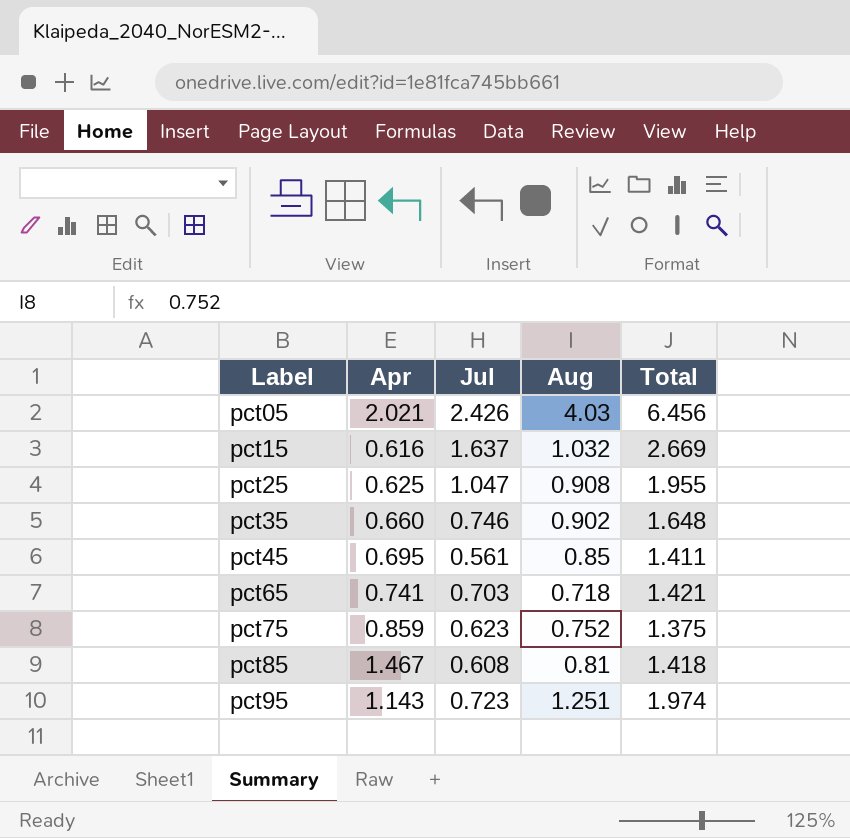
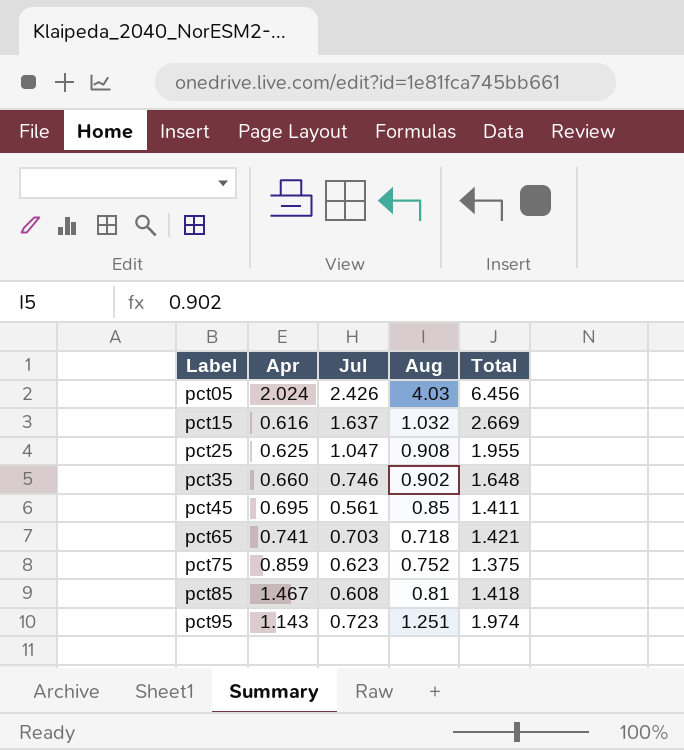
pct05 | Apr: 2.021 -> 2.024

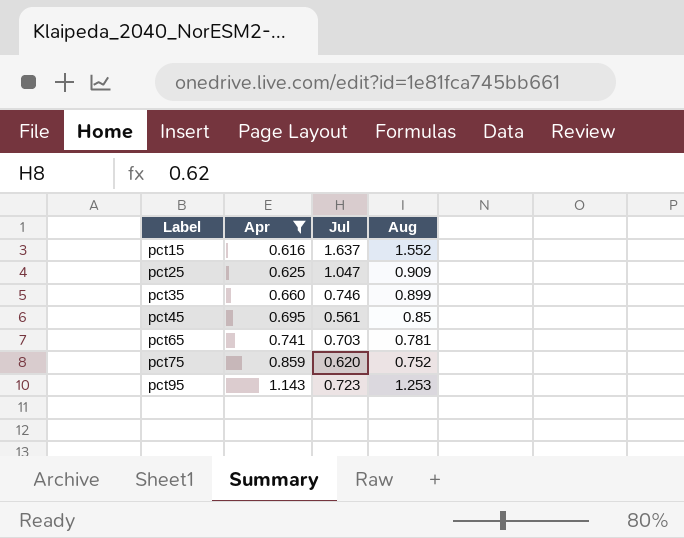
filter: none -> Apr <= 1.143
column Total | formula: [Jul] + [Aug] -> none
pct15 | Aug: 1.032 -> 1.552
pct25 | Aug: 0.908 -> 0.909
pct35 | Aug: 0.902 -> 0.899
pct65 | Aug: 0.718 -> 0.781
pct75 | Jul: 0.623 -> 0.620
pct95 | Aug: 1.251 -> 1.253

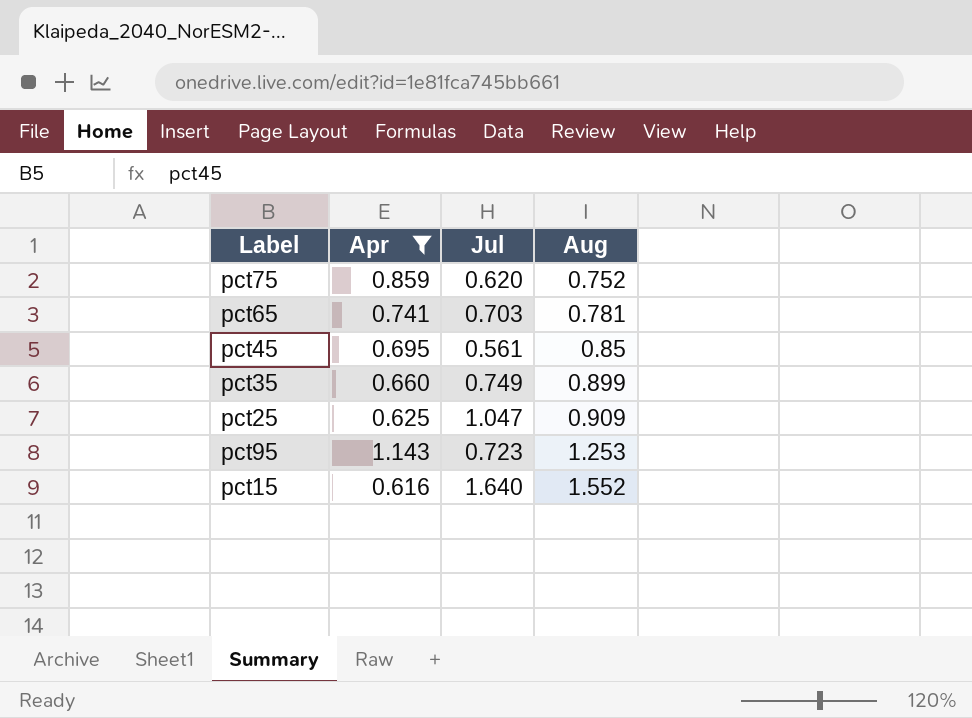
row order: Label ascending -> Aug ascending
pct35 | Jul: 0.746 -> 0.749
pct15 | Jul: 1.637 -> 1.640

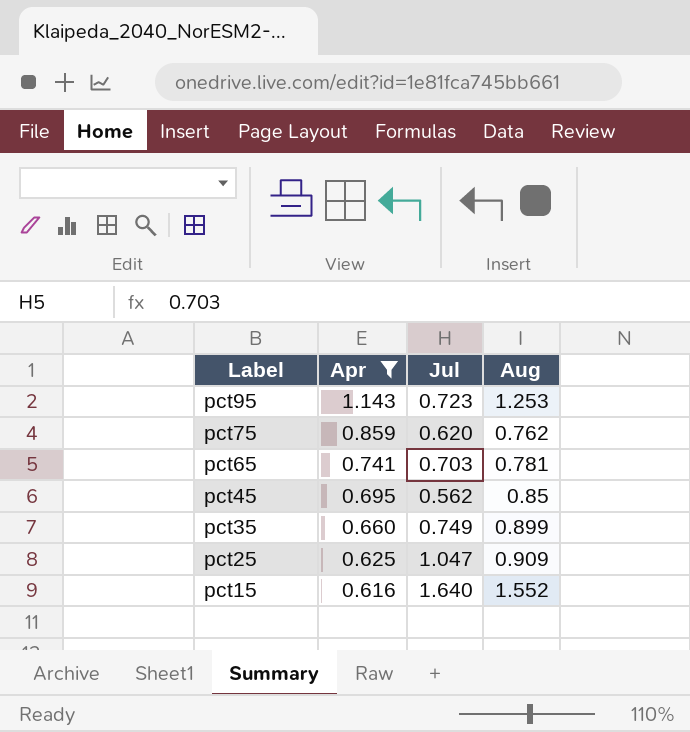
row order: Aug ascending -> Label descending
pct75 | Aug: 0.752 -> 0.762
pct45 | Jul: 0.561 -> 0.562

